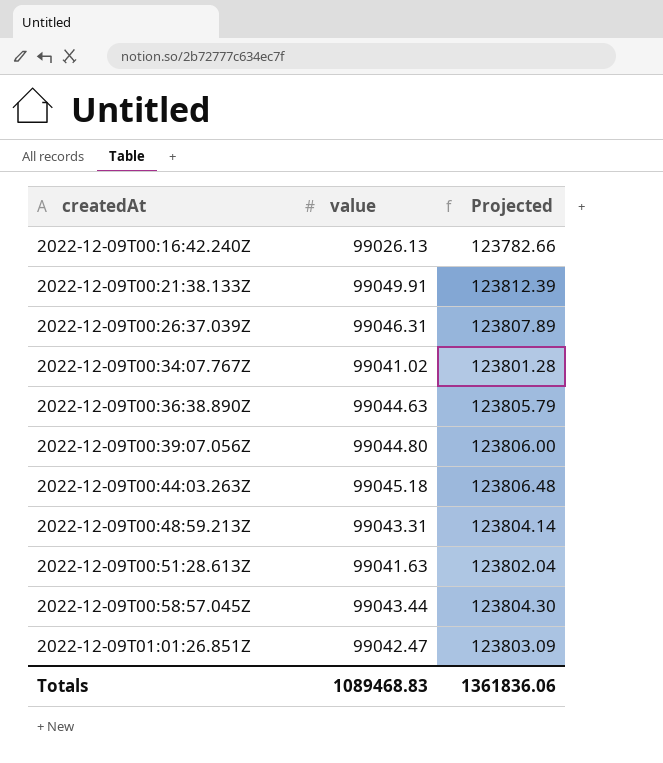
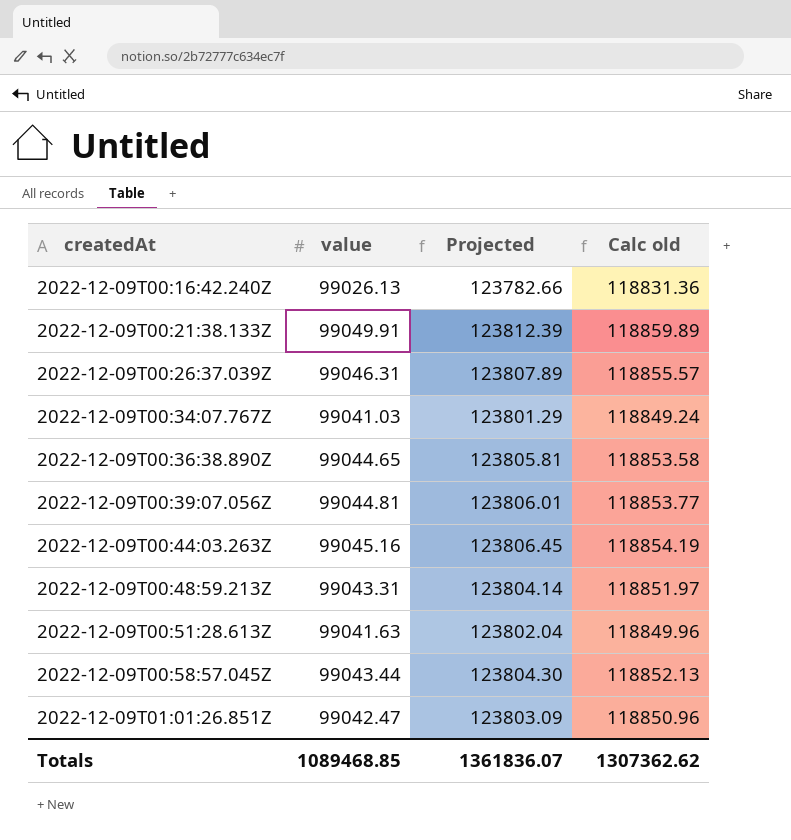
column Calc old | formula: none -> [value] * 1.2
2022-12-09T00:34:07.767Z | value: 99041.02 -> 99041.03
2022-12-09T00:34:07.767Z | Projected: 123801.28 -> 123801.29
2022-12-09T00:36:38.890Z | value: 99044.63 -> 99044.65
2022-12-09T00:36:38.890Z | Projected: 123805.79 -> 123805.81
2022-12-09T00:39:07.056Z | value: 99044.80 -> 99044.81
2022-12-09T00:39:07.056Z | Projected: 123806.00 -> 123806.01
2022-12-09T00:44:03.263Z | value: 99045.18 -> 99045.16
2022-12-09T00:44:03.263Z | Projected: 123806.48 -> 123806.45
Totals | value: 1089468.83 -> 1089468.85
Totals | Projected: 1361836.06 -> 1361836.07

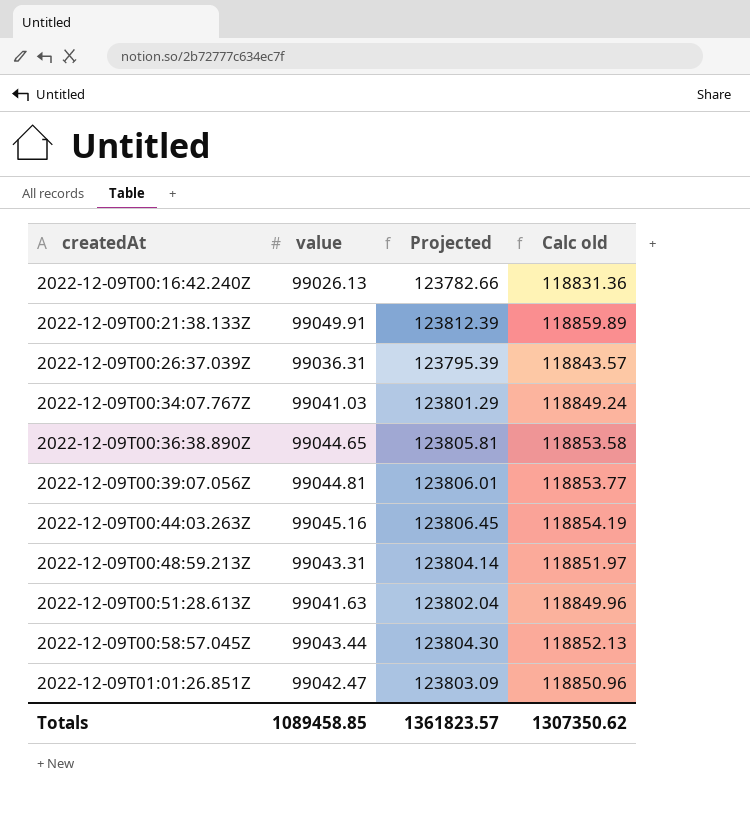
2022-12-09T00:26:37.039Z | value: 99046.31 -> 99036.31
2022-12-09T00:26:37.039Z | Projected: 123807.89 -> 123795.39
2022-12-09T00:26:37.039Z | Calc old: 118855.57 -> 118843.57
Totals | value: 1089468.85 -> 1089458.85
Totals | Projected: 1361836.07 -> 1361823.57
Totals | Calc old: 1307362.62 -> 1307350.62

